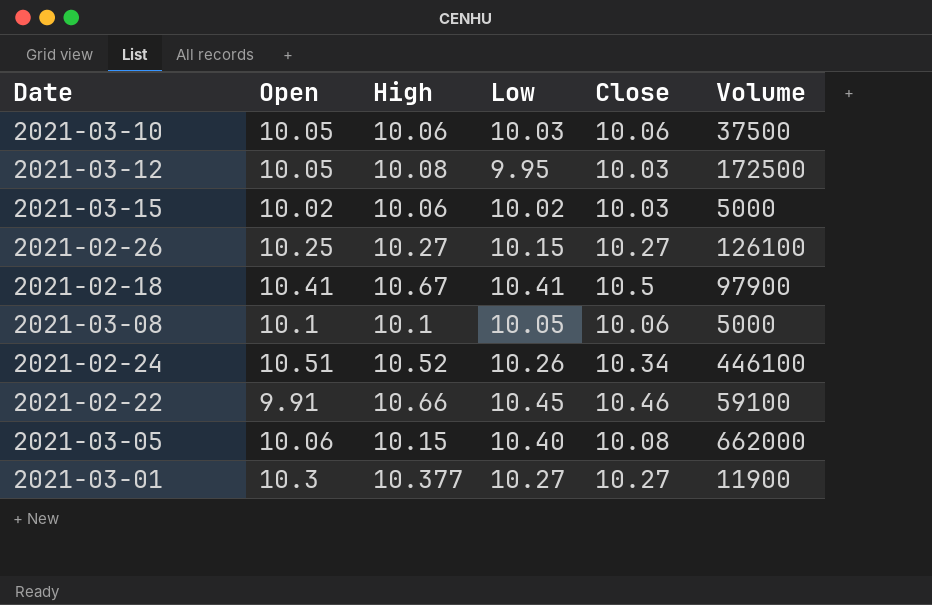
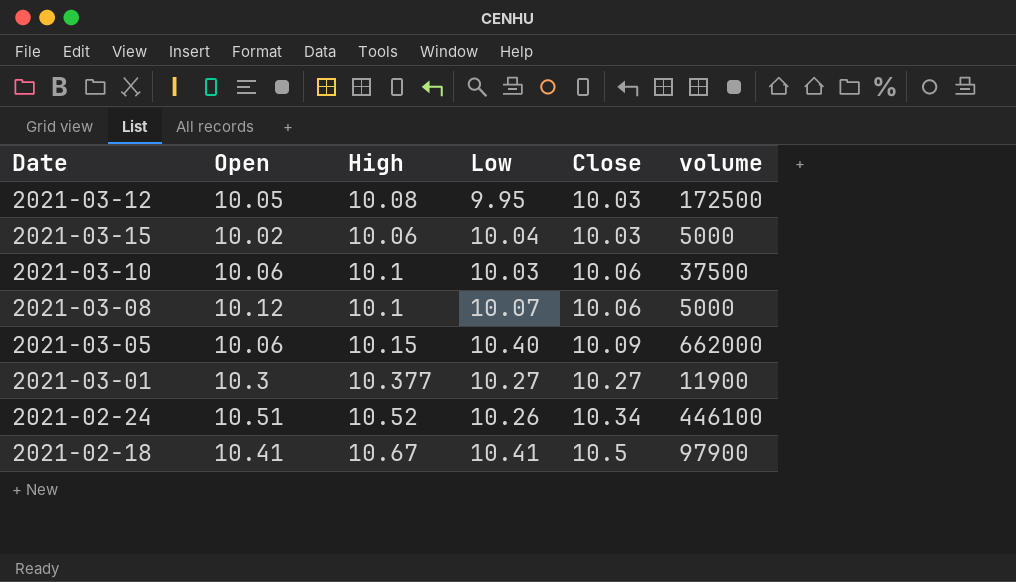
row order: none -> Close ascending
column name: Volume -> volume
row 2021-02-26: 10.25 | 10.27 | 10.15 | 10.27 | 126100 -> none
row 2021-02-22: 9.91 | 10.66 | 10.45 | 10.46 | 59100 -> none
2021-03-15 | Low: 10.02 -> 10.04
2021-03-10 | Open: 10.05 -> 10.06
2021-03-10 | High: 10.06 -> 10.1
2021-03-08 | Open: 10.1 -> 10.12
2021-03-08 | Low: 10.05 -> 10.07
2021-03-05 | Close: 10.08 -> 10.09

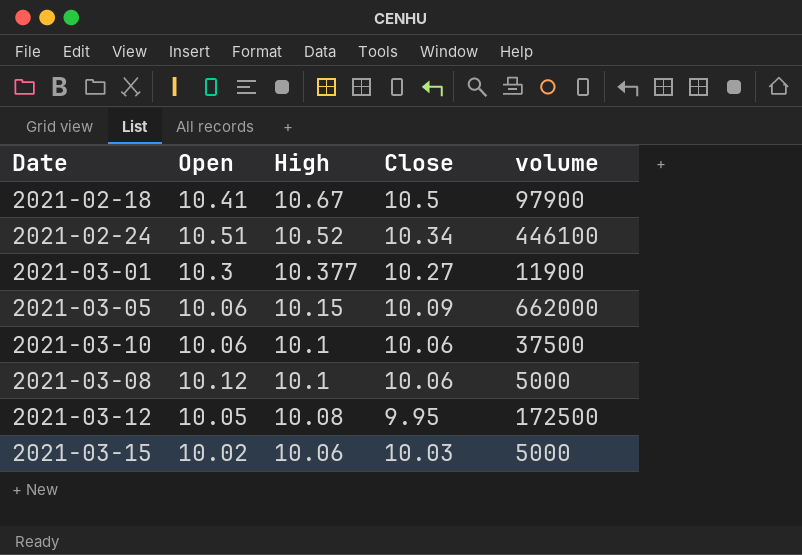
row order: Close ascending -> High descending
column Low | position: 4 -> none
2021-03-12 | Close: 10.03 -> 9.95

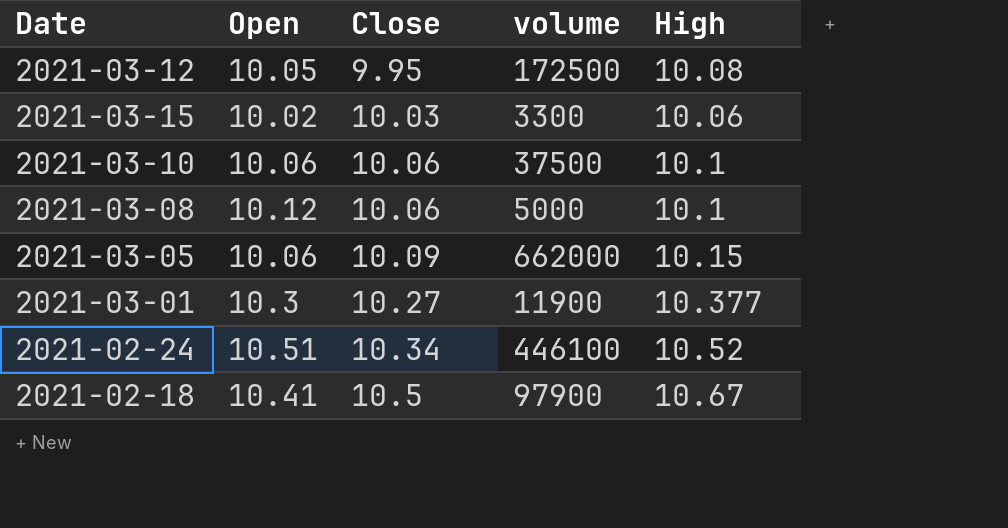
row order: High descending -> Close ascending
column High | position: 3 -> 5
2021-03-15 | volume: 5000 -> 3300

